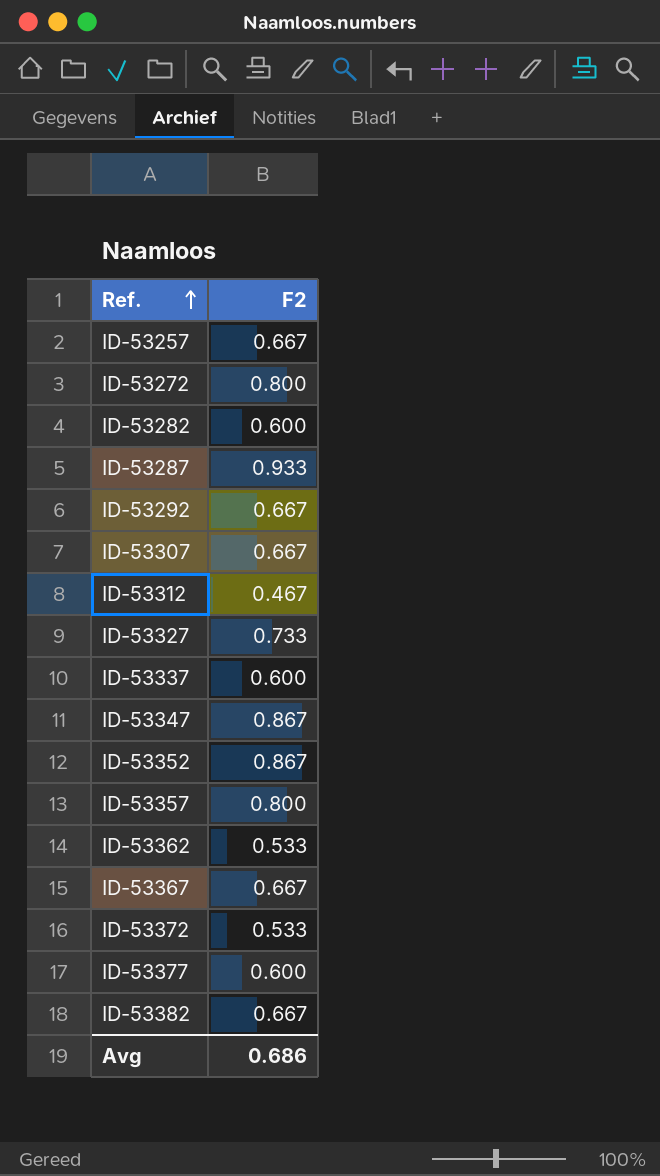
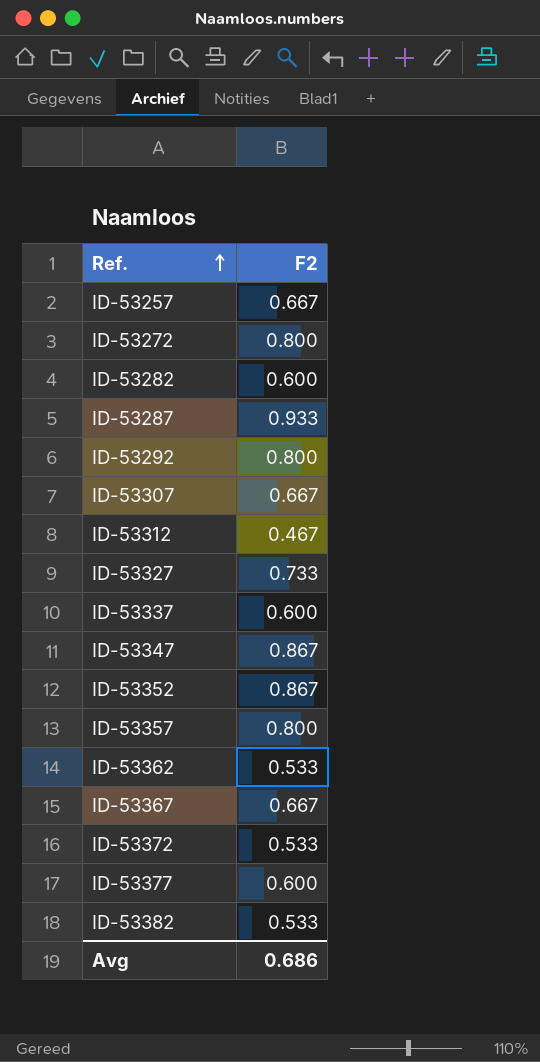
ID-53292 | F2: 0.667 -> 0.800
ID-53382 | F2: 0.667 -> 0.533

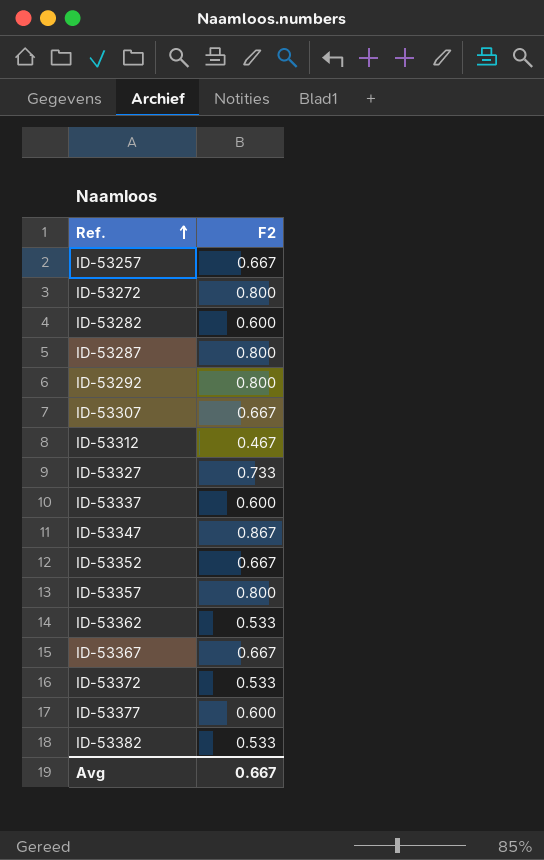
ID-53287 | F2: 0.933 -> 0.800
ID-53352 | F2: 0.867 -> 0.667
Avg | F2: 0.686 -> 0.667

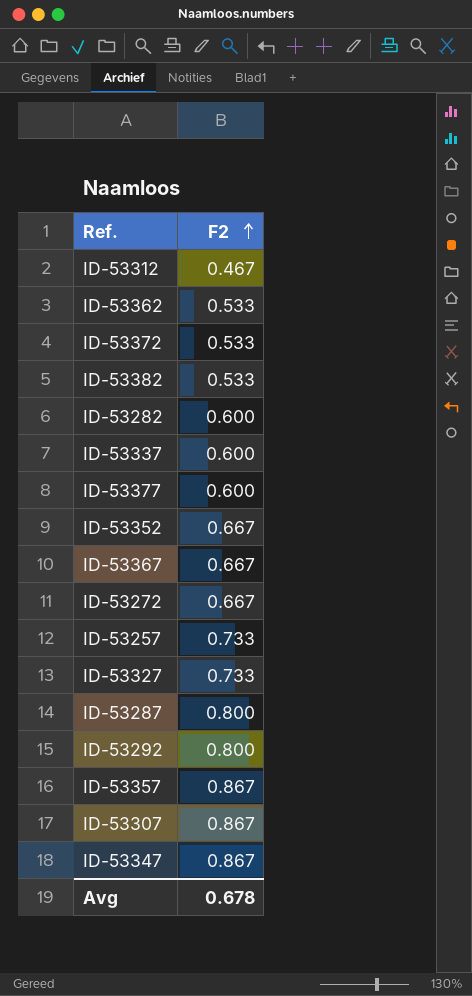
row order: Ref. ascending -> F2 ascending
ID-53272 | F2: 0.800 -> 0.667
ID-53257 | F2: 0.667 -> 0.733
ID-53357 | F2: 0.800 -> 0.867
ID-53307 | F2: 0.667 -> 0.867
Avg | F2: 0.667 -> 0.678

